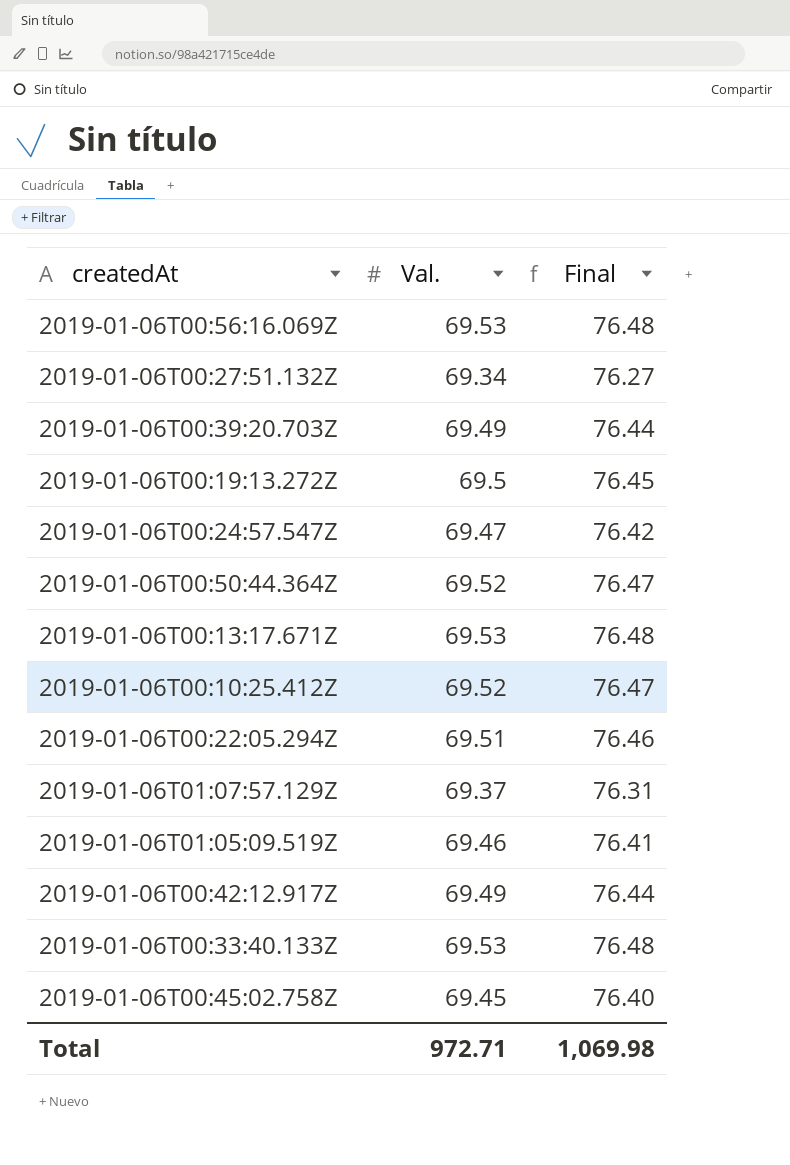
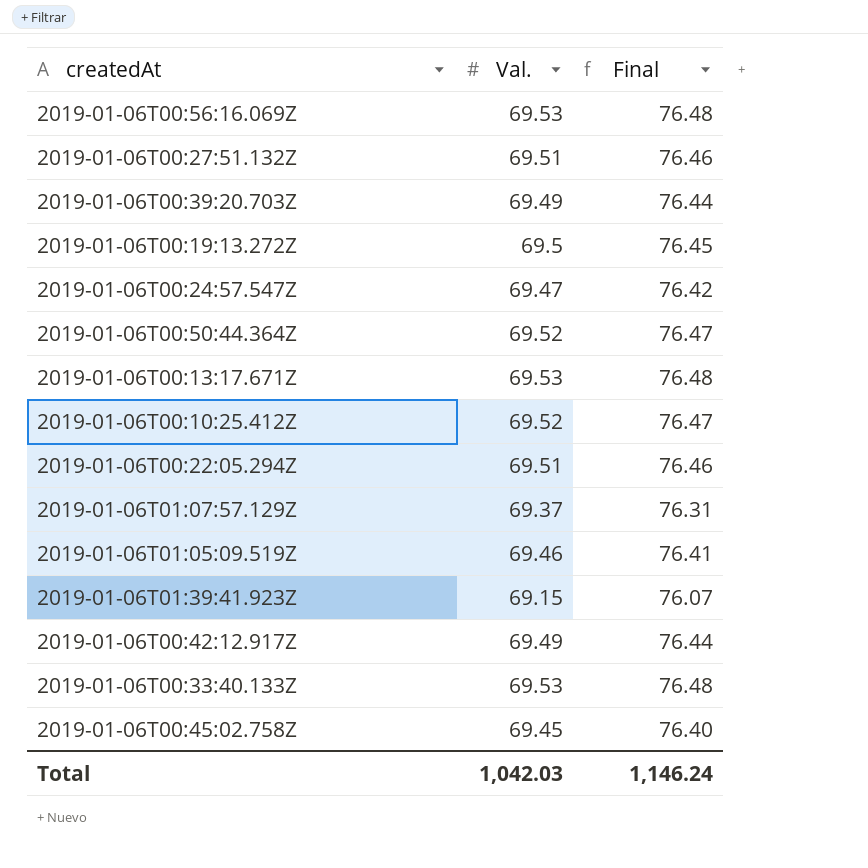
2019-01-06T00:27:51.132Z | Val.: 69.34 -> 69.51
2019-01-06T00:27:51.132Z | Final: 76.27 -> 76.46
row 2019-01-06T01:39:41.923Z: none -> 69.15 | 76.07
Total | Val.: 972.71 -> 1,042.03
Total | Final: 1,069.98 -> 1,146.24

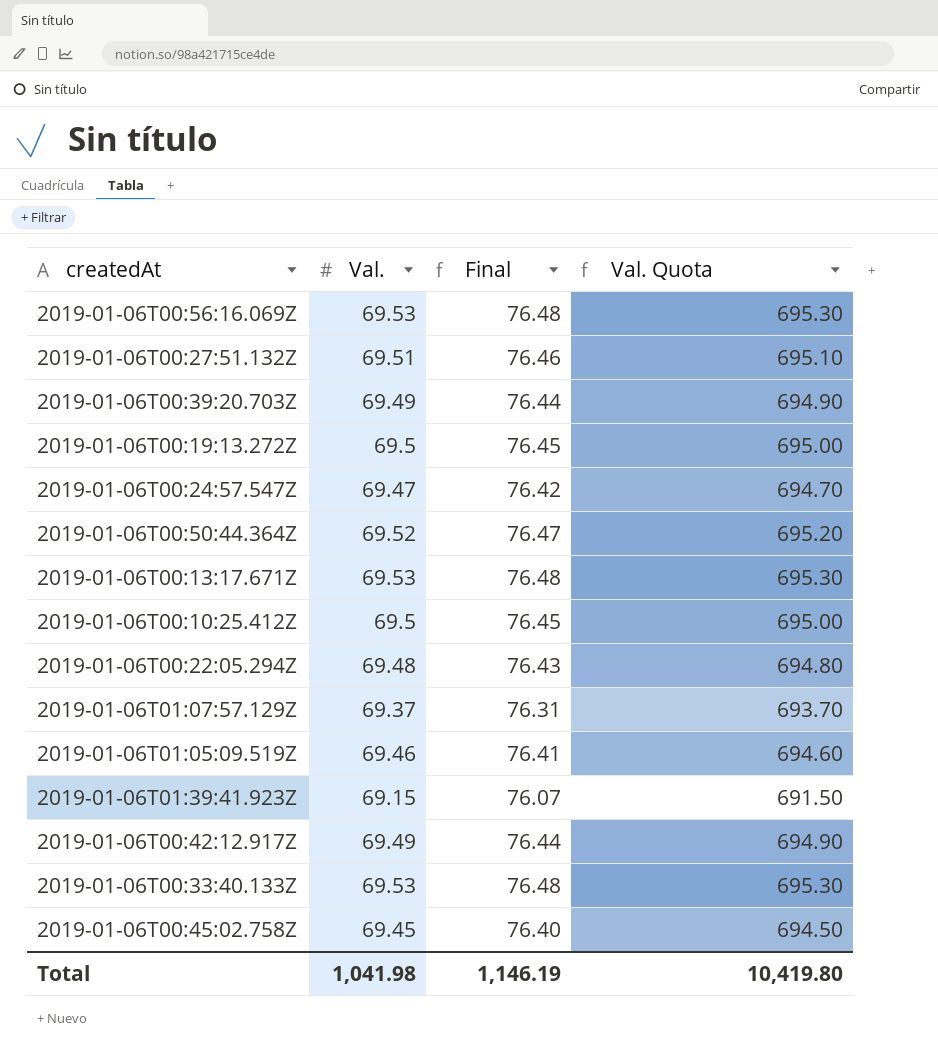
column Val. Quota | formula: none -> [Val.] * 10
2019-01-06T00:10:25.412Z | Val.: 69.52 -> 69.5
2019-01-06T00:10:25.412Z | Final: 76.47 -> 76.45
2019-01-06T00:22:05.294Z | Val.: 69.51 -> 69.48
2019-01-06T00:22:05.294Z | Final: 76.46 -> 76.43
Total | Val.: 1,042.03 -> 1,041.98
Total | Final: 1,146.24 -> 1,146.19

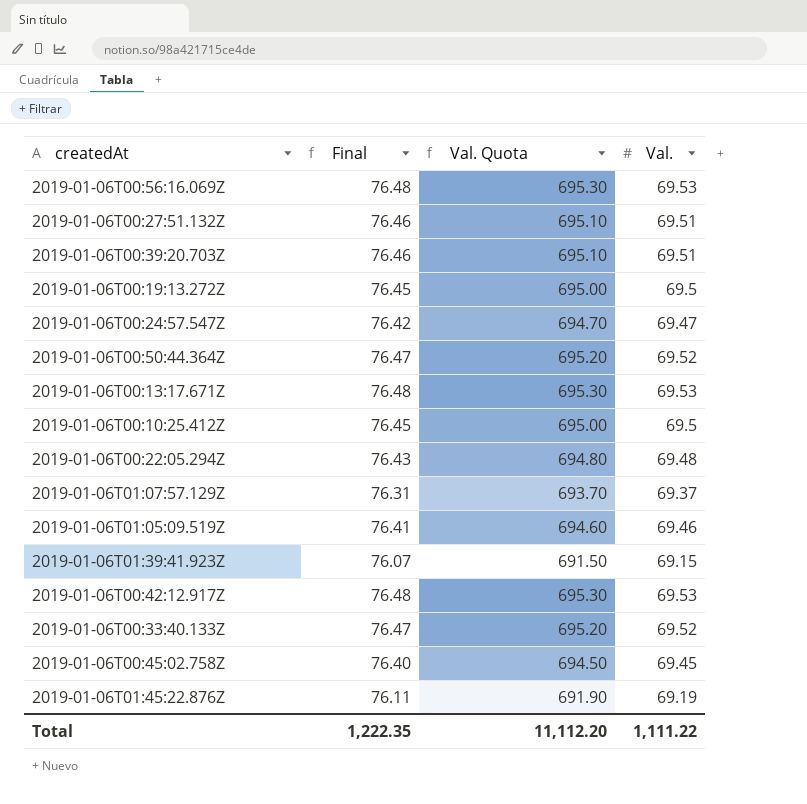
column Val. | position: 2 -> 4
2019-01-06T00:39:20.703Z | Final: 76.44 -> 76.46
2019-01-06T00:39:20.703Z | Val. Quota: 694.90 -> 695.10
2019-01-06T00:39:20.703Z | Val.: 69.49 -> 69.51
2019-01-06T00:42:12.917Z | Final: 76.44 -> 76.48
2019-01-06T00:42:12.917Z | Val. Quota: 694.90 -> 695.30
2019-01-06T00:42:12.917Z | Val.: 69.49 -> 69.53
2019-01-06T00:33:40.133Z | Final: 76.48 -> 76.47
2019-01-06T00:33:40.133Z | Val. Quota: 695.30 -> 695.20
2019-01-06T00:33:40.133Z | Val.: 69.53 -> 69.52
row 2019-01-06T01:45:22.876Z: none -> 76.11 | 691.90 | 69.19
Total | Final: 1,146.19 -> 1,222.35
Total | Val. Quota: 10,419.80 -> 11,112.20
Total | Val.: 1,041.98 -> 1,111.22

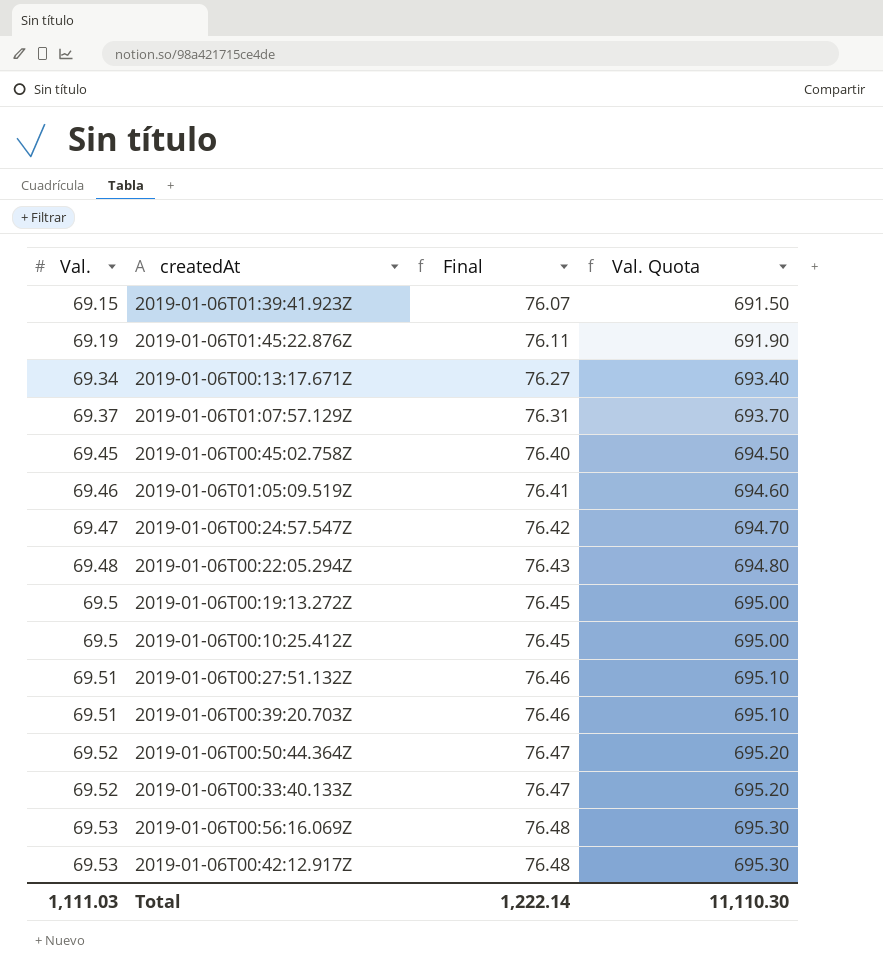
row order: none -> Val. ascending
column Val. | position: 4 -> 1
2019-01-06T00:13:17.671Z | Val.: 69.53 -> 69.34
2019-01-06T00:13:17.671Z | Final: 76.48 -> 76.27
2019-01-06T00:13:17.671Z | Val. Quota: 695.30 -> 693.40
Total | Val.: 1,111.22 -> 1,111.03
Total | Final: 1,222.35 -> 1,222.14
Total | Val. Quota: 11,112.20 -> 11,110.30

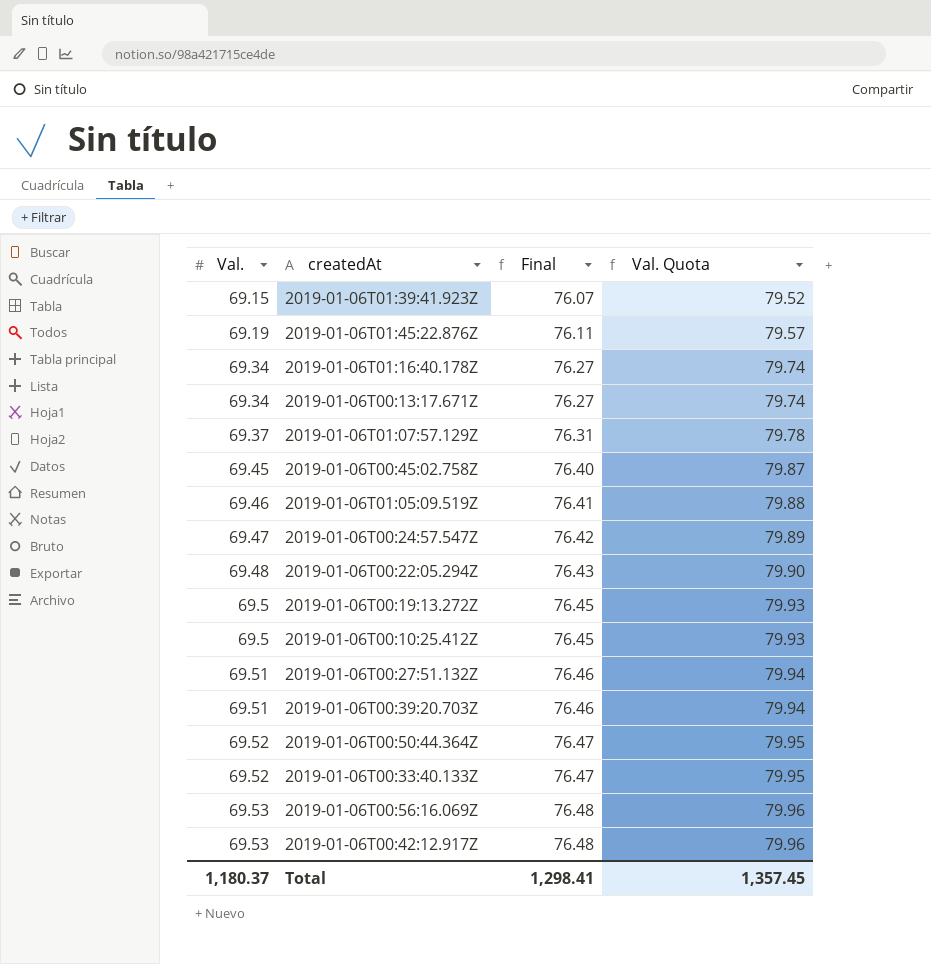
column Val. Quota | formula: [Val.] * 10 -> [Val.] * 1.15
row 2019-01-06T01:16:40.178Z: none -> 69.34 | 76.27 | 79.74
Total | Val.: 1,111.03 -> 1,180.37
Total | Final: 1,222.14 -> 1,298.41
Total | Val. Quota: 11,110.30 -> 1,357.45

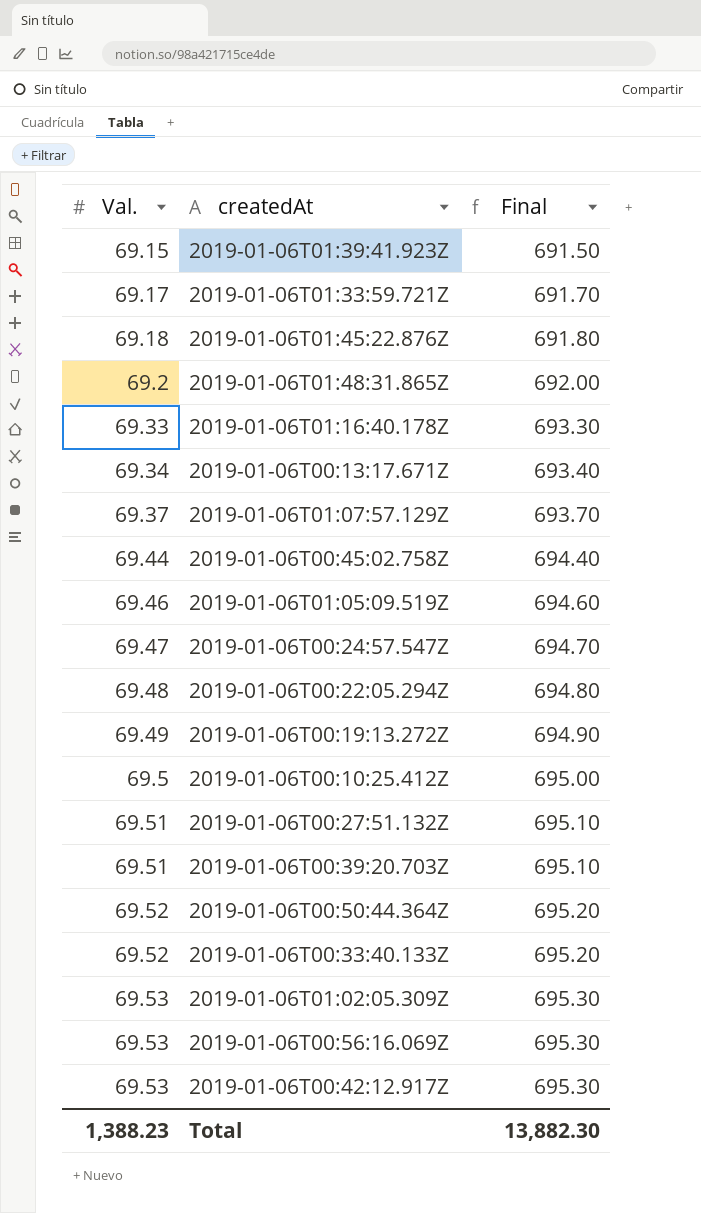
column Val. Quota | formula: [Val.] * 1.15 -> none
column Final | formula: [Val.] * 1.1 -> [Val.] * 10
row 2019-01-06T01:33:59.721Z: none -> 69.17 | 691.70
2019-01-06T01:45:22.876Z | Val.: 69.19 -> 69.18
row 2019-01-06T01:48:31.865Z: none -> 69.2 | 692.00
2019-01-06T01:16:40.178Z | Val.: 69.34 -> 69.33
2019-01-06T00:45:02.758Z | Val.: 69.45 -> 69.44
2019-01-06T00:19:13.272Z | Val.: 69.5 -> 69.49
row 2019-01-06T01:02:05.309Z: none -> 69.53 | 695.30
Total | Val.: 1,180.37 -> 1,388.23
Total | Final: 1,298.41 -> 13,882.30

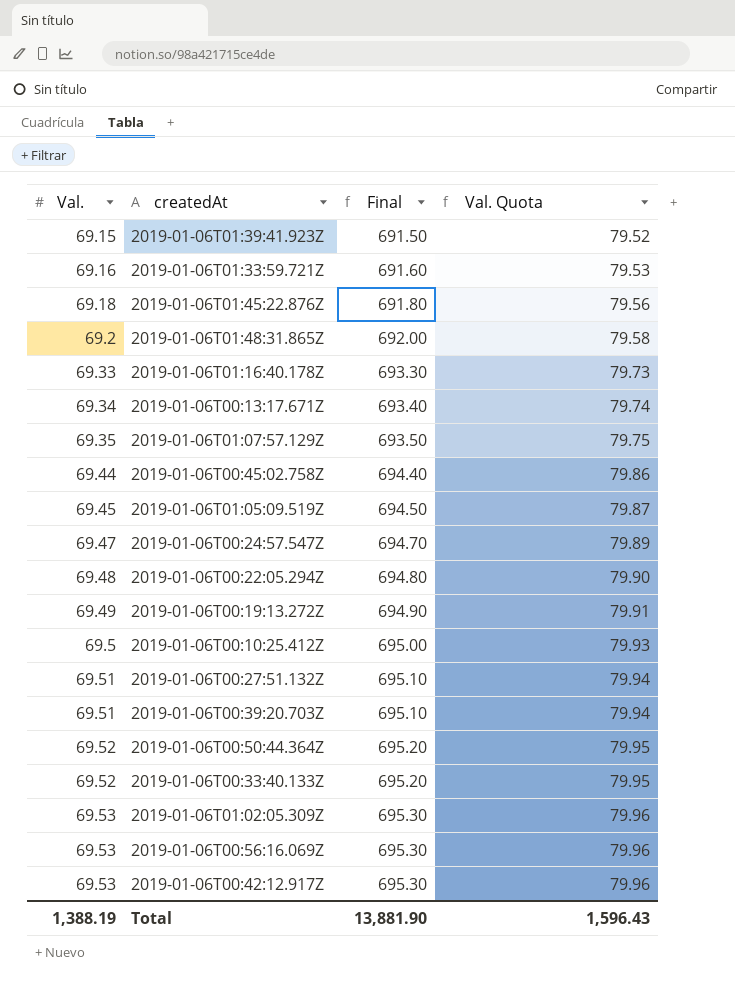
column Val. Quota | formula: none -> [Val.] * 1.15
2019-01-06T01:33:59.721Z | Val.: 69.17 -> 69.16
2019-01-06T01:33:59.721Z | Final: 691.70 -> 691.60
2019-01-06T01:07:57.129Z | Val.: 69.37 -> 69.35
2019-01-06T01:07:57.129Z | Final: 693.70 -> 693.50
2019-01-06T01:05:09.519Z | Val.: 69.46 -> 69.45
2019-01-06T01:05:09.519Z | Final: 694.60 -> 694.50
Total | Val.: 1,388.23 -> 1,388.19
Total | Final: 13,882.30 -> 13,881.90

